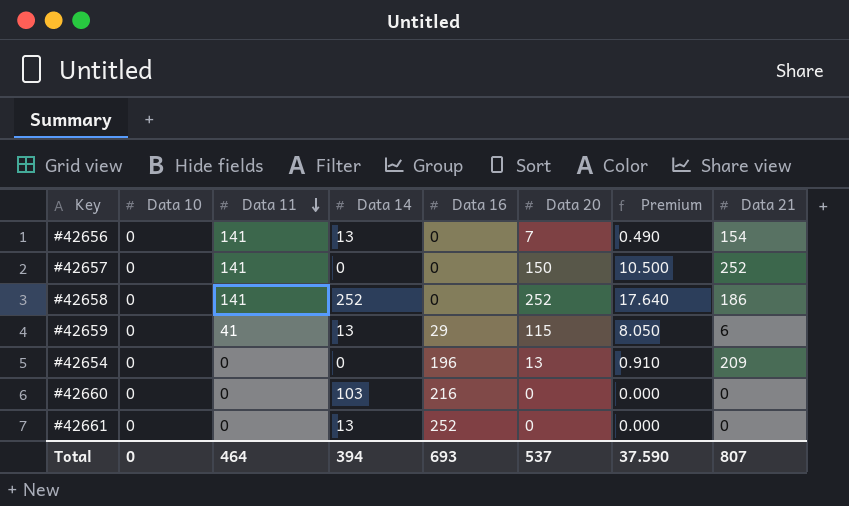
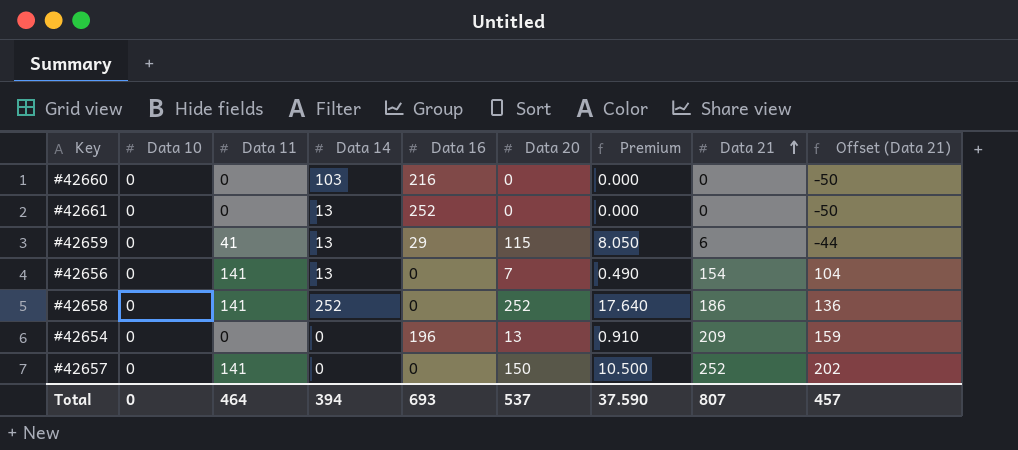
row order: Data 11 descending -> Data 21 ascending
column Offset (Data 21) | formula: none -> [Data 21] - 50

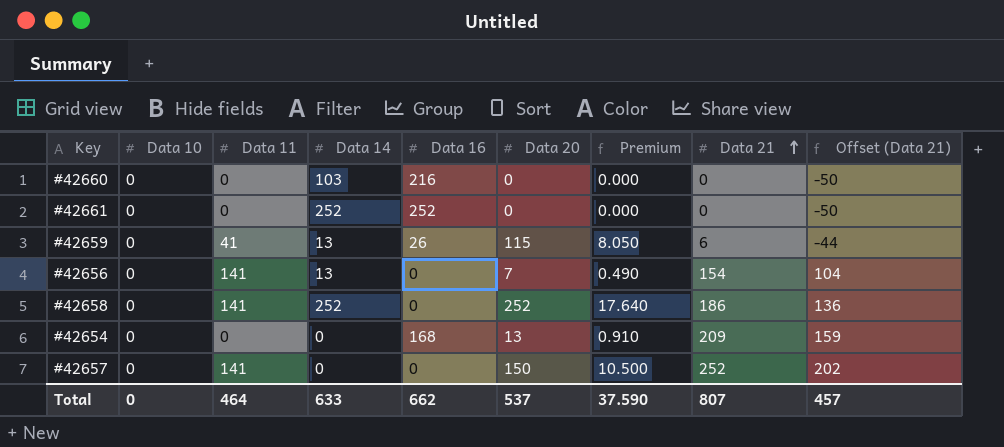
#42661 | Data 14: 13 -> 252
#42659 | Data 16: 29 -> 26
#42654 | Data 16: 196 -> 168
Total | Data 14: 394 -> 633
Total | Data 16: 693 -> 662

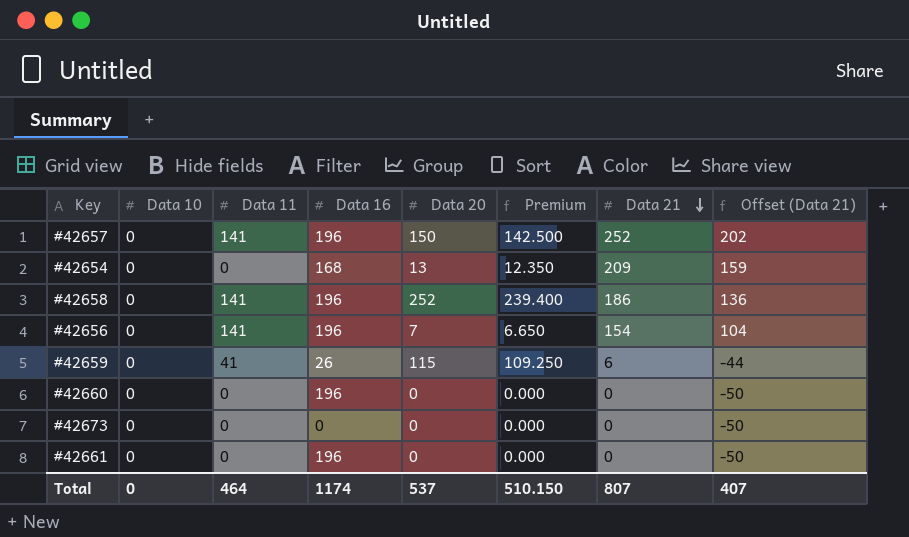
row order: Data 21 ascending -> Data 21 descending
column Data 14 | position: 4 -> none
column Premium | formula: [Data 20] * 0.07 -> [Data 20] * 0.95
#42657 | Data 16: 0 -> 196
#42658 | Data 16: 0 -> 196
#42656 | Data 16: 0 -> 196
#42660 | Data 16: 216 -> 196
row #42673: none -> 0 | 0 | 0 | 0 | 0.000 | 0 | -50
#42661 | Data 16: 252 -> 196
Total | Data 16: 662 -> 1174
Total | Premium: 37.590 -> 510.150
Total | Offset (Data 21): 457 -> 407

